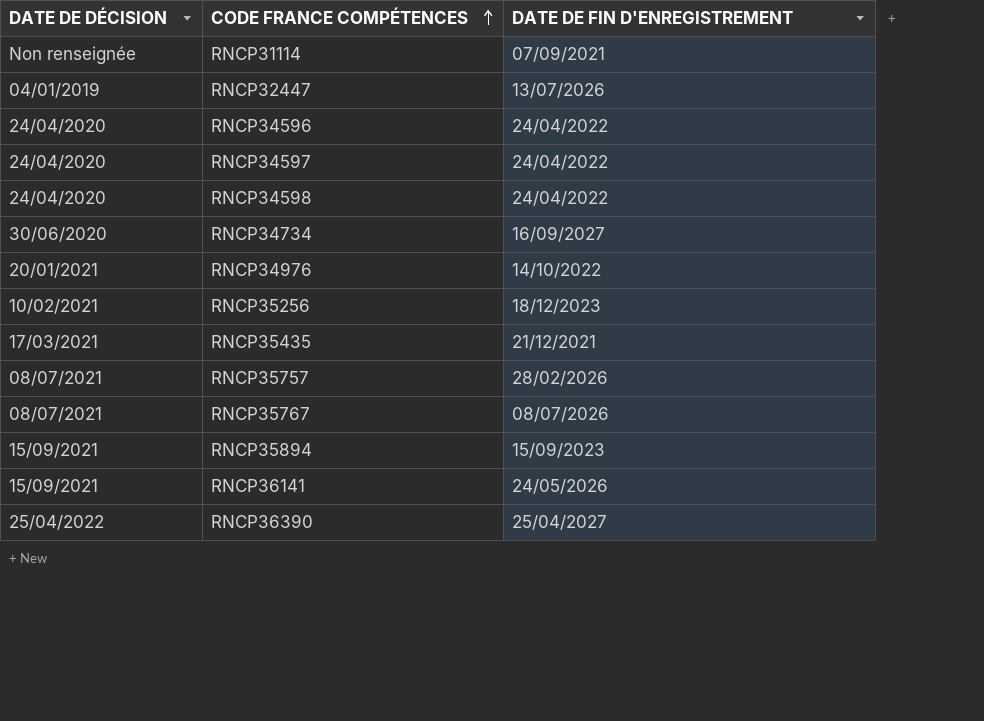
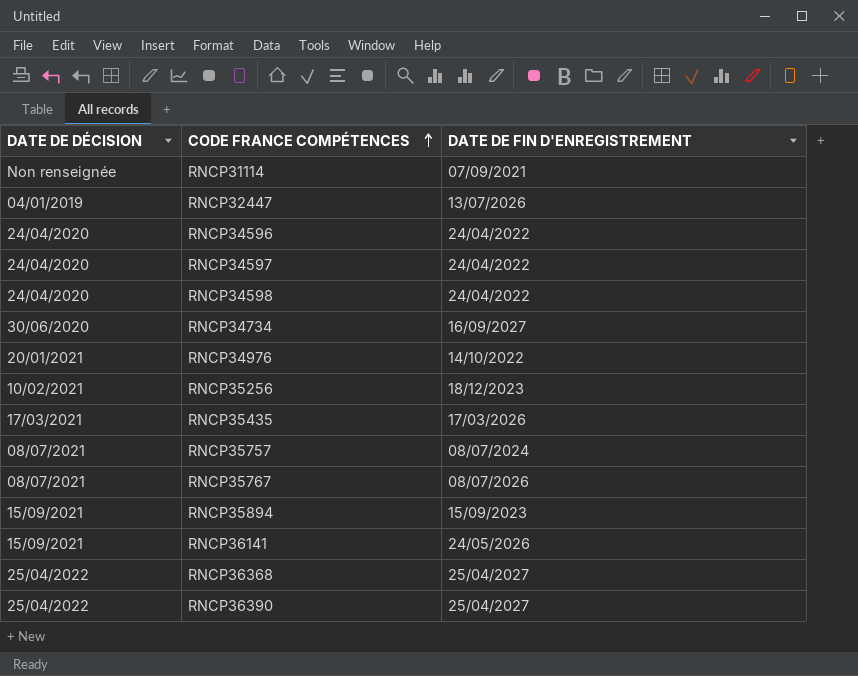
RNCP35435 | DATE DE FIN D'ENREGISTREMENT: 21/12/2021 -> 17/03/2026
RNCP35757 | DATE DE FIN D'ENREGISTREMENT: 28/02/2026 -> 08/07/2024
row RNCP36368: none -> 25/04/2022 | 25/04/2027

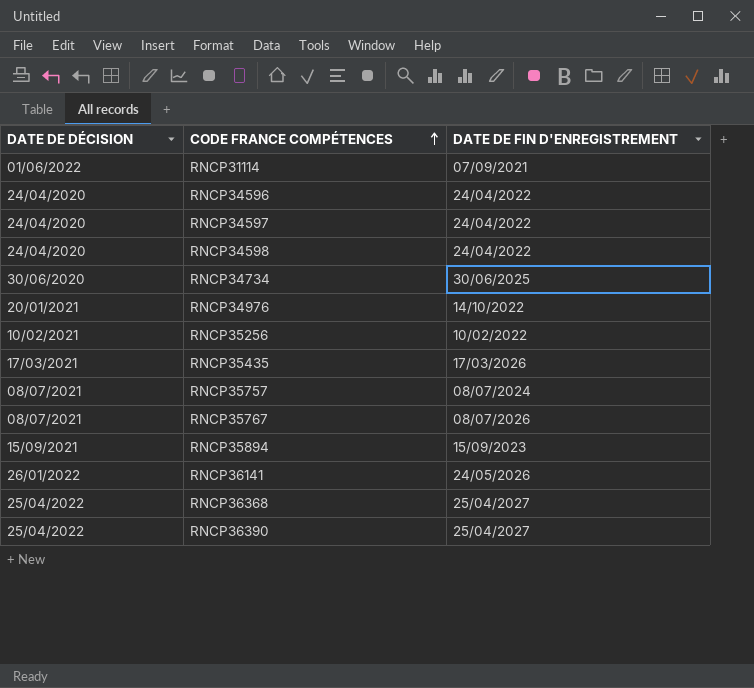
row RNCP32447: 04/01/2019 | 13/07/2026 -> none
RNCP31114 | DATE DE DÉCISION: Non renseignée -> 01/06/2022
RNCP34734 | DATE DE FIN D'ENREGISTREMENT: 16/09/2027 -> 30/06/2025
RNCP35256 | DATE DE FIN D'ENREGISTREMENT: 18/12/2023 -> 10/02/2022
RNCP36141 | DATE DE DÉCISION: 15/09/2021 -> 26/01/2022

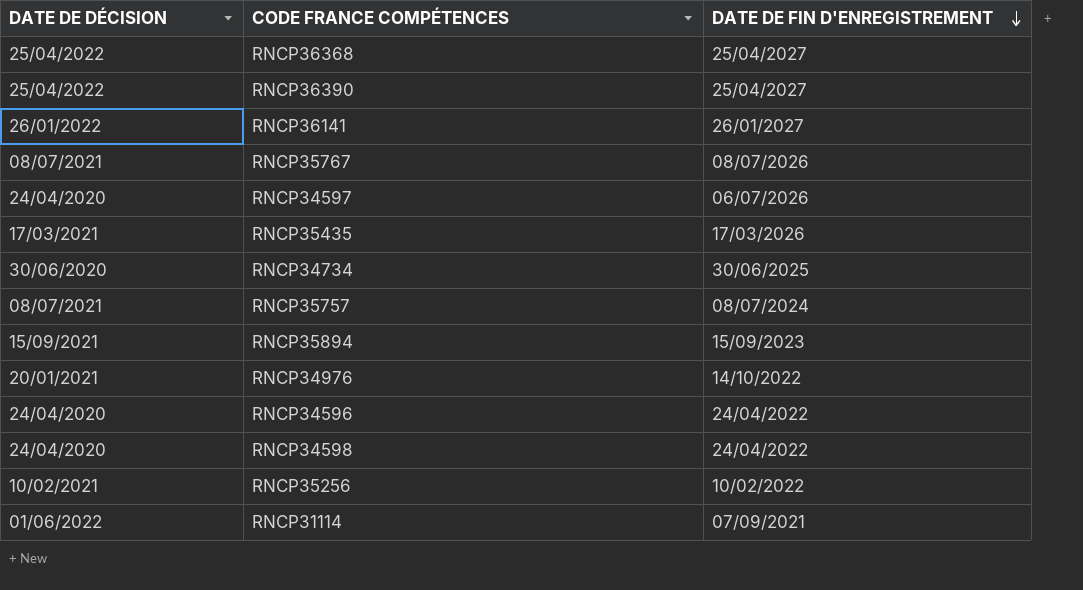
row order: CODE FRANCE COMPÉTENCES ascending -> DATE DE FIN D'ENREGISTREMENT descending
RNCP36141 | DATE DE FIN D'ENREGISTREMENT: 24/05/2026 -> 26/01/2027
RNCP34597 | DATE DE FIN D'ENREGISTREMENT: 24/04/2022 -> 06/07/2026

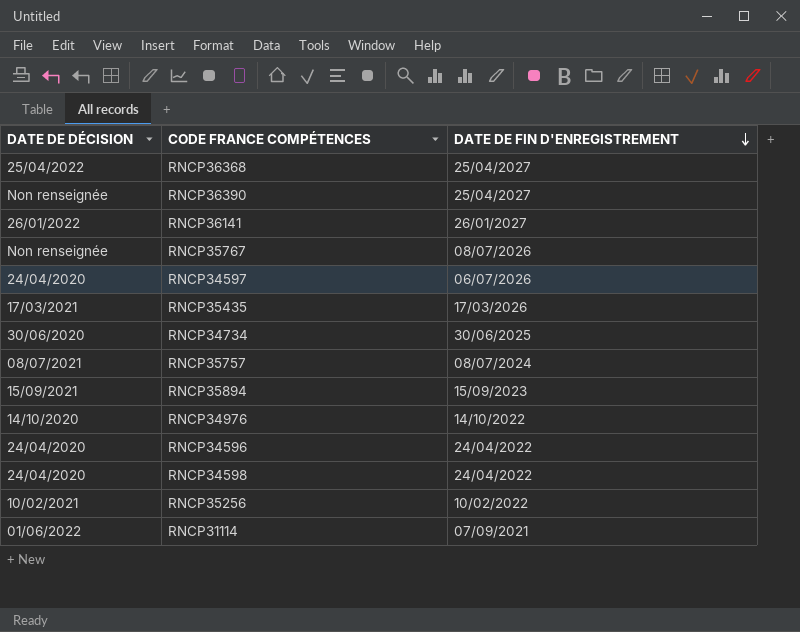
RNCP36390 | DATE DE DÉCISION: 25/04/2022 -> Non renseignée
RNCP35767 | DATE DE DÉCISION: 08/07/2021 -> Non renseignée
RNCP34976 | DATE DE DÉCISION: 20/01/2021 -> 14/10/2020

